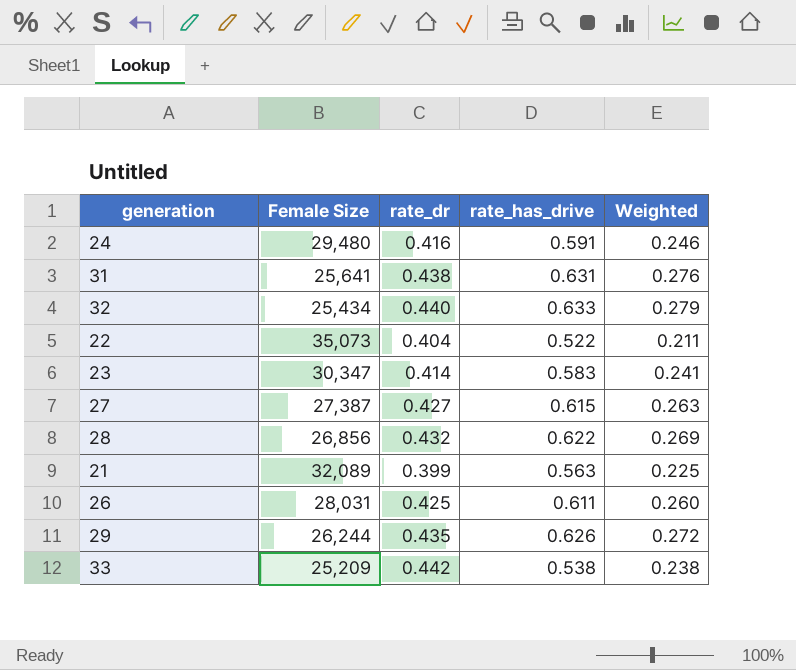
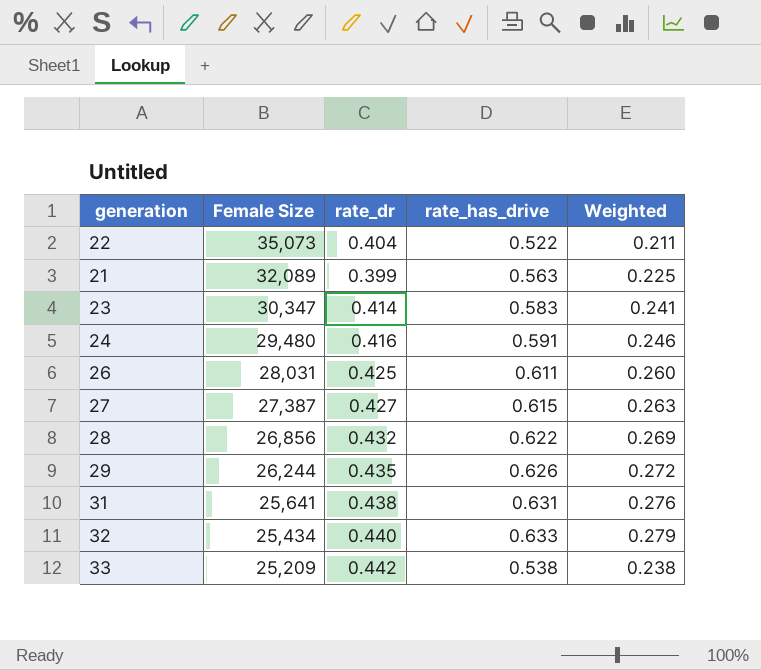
row order: none -> Female Size descending

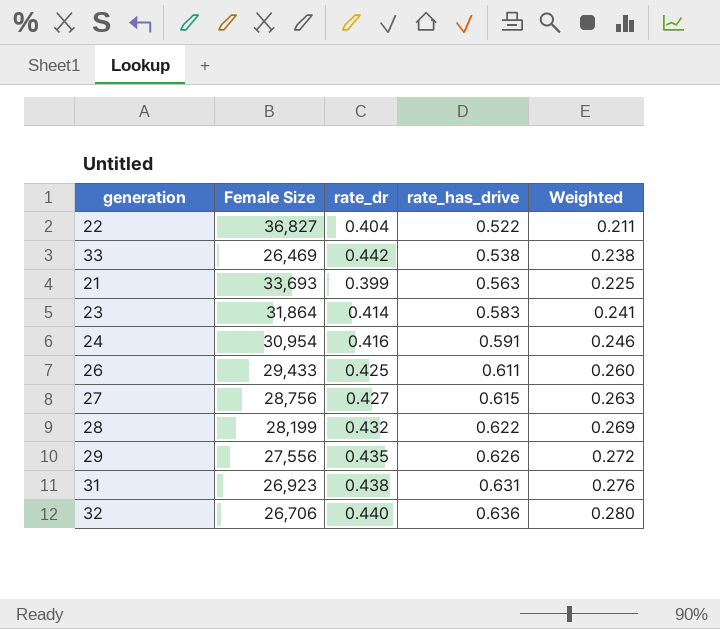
row order: Female Size descending -> rate_has_drive ascending
22 | Female Size: 35,073 -> 36,827
33 | Female Size: 25,209 -> 26,469
21 | Female Size: 32,089 -> 33,693
23 | Female Size: 30,347 -> 31,864
24 | Female Size: 29,480 -> 30,954
26 | Female Size: 28,031 -> 29,433
27 | Female Size: 27,387 -> 28,756
28 | Female Size: 26,856 -> 28,199
29 | Female Size: 26,244 -> 27,556
31 | Female Size: 25,641 -> 26,923
32 | Female Size: 25,434 -> 26,706
32 | rate_has_drive: 0.633 -> 0.636
32 | Weighted: 0.279 -> 0.280

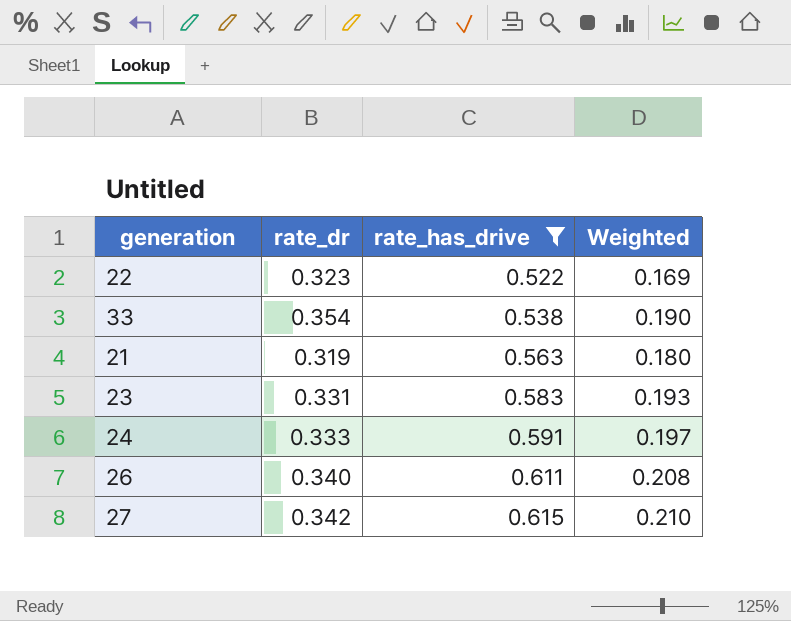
filter: none -> rate_has_drive <= 0.615
column Female Size | position: 2 -> none
22 | rate_dr: 0.404 -> 0.323
22 | Weighted: 0.211 -> 0.169
33 | rate_dr: 0.442 -> 0.354
33 | Weighted: 0.238 -> 0.190
21 | rate_dr: 0.399 -> 0.319
21 | Weighted: 0.225 -> 0.180
23 | rate_dr: 0.414 -> 0.331
23 | Weighted: 0.241 -> 0.193
24 | rate_dr: 0.416 -> 0.333
24 | Weighted: 0.246 -> 0.197
26 | rate_dr: 0.425 -> 0.340
26 | Weighted: 0.260 -> 0.208
27 | rate_dr: 0.427 -> 0.342
27 | Weighted: 0.263 -> 0.210

